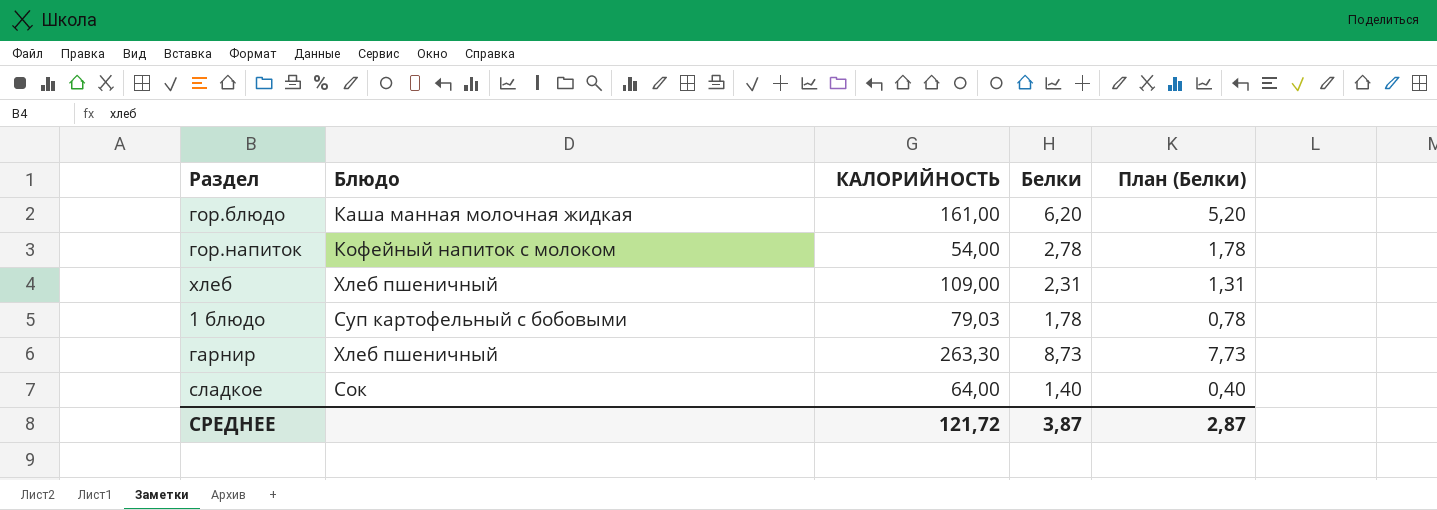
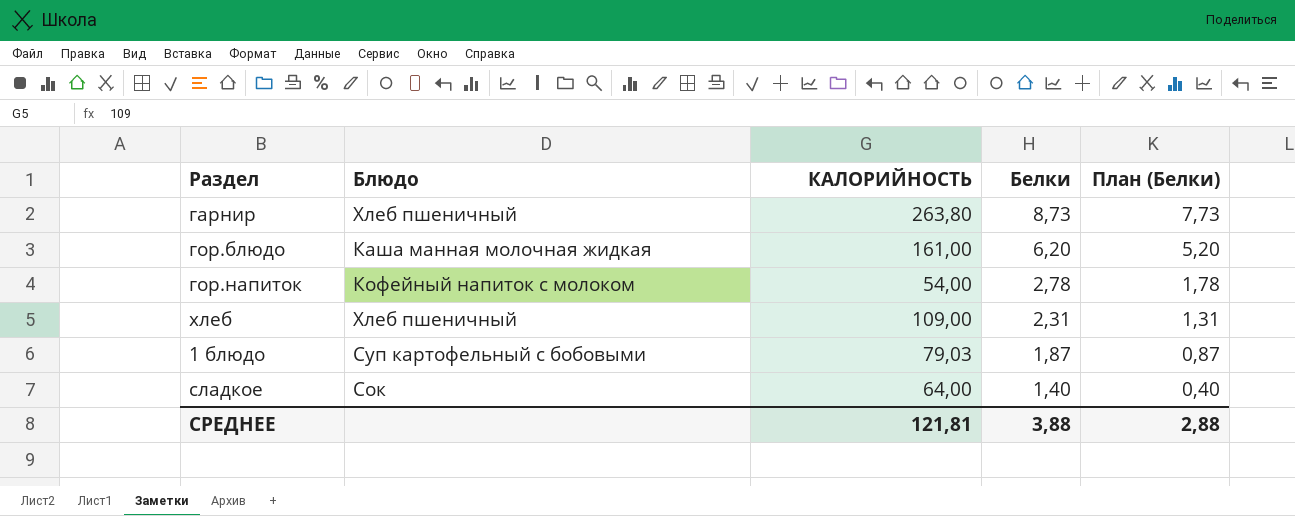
row order: none -> Белки descending
гарнир | КАЛОРИЙНОСТЬ: 263,30 -> 263,80
1 блюдо | Белки: 1,78 -> 1,87
1 блюдо | План (Белки): 0,78 -> 0,87
СРЕДНЕЕ | КАЛОРИЙНОСТЬ: 121,72 -> 121,81
СРЕДНЕЕ | Белки: 3,87 -> 3,88
СРЕДНЕЕ | План (Белки): 2,87 -> 2,88

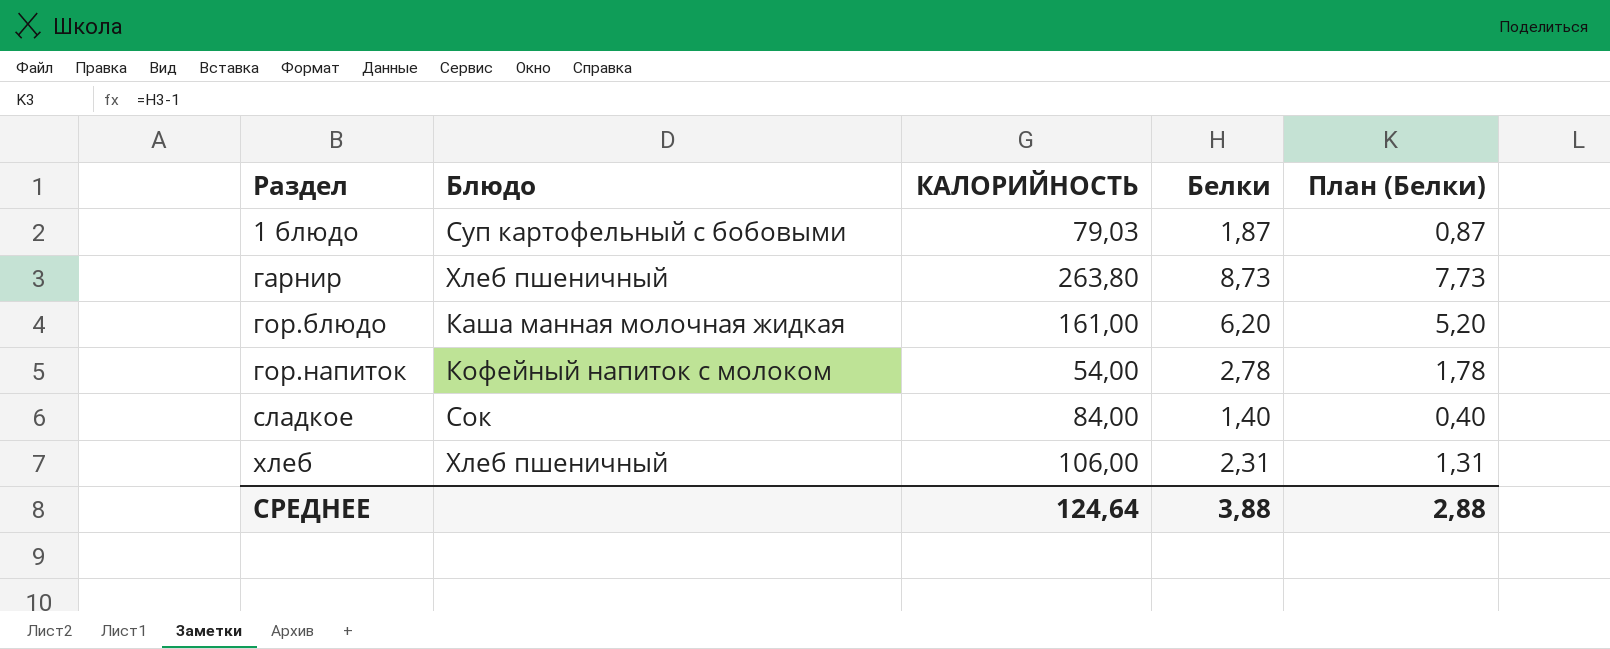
row order: Белки descending -> Раздел ascending
сладкое | КАЛОРИЙНОСТЬ: 64,00 -> 84,00
хлеб | КАЛОРИЙНОСТЬ: 109,00 -> 106,00
СРЕДНЕЕ | КАЛОРИЙНОСТЬ: 121,81 -> 124,64

